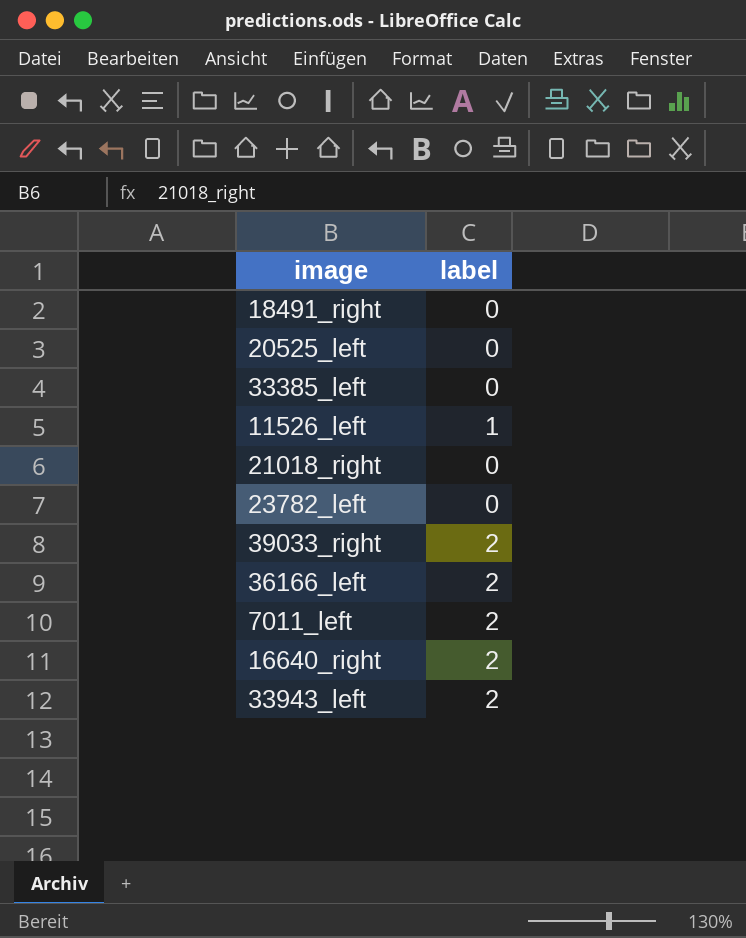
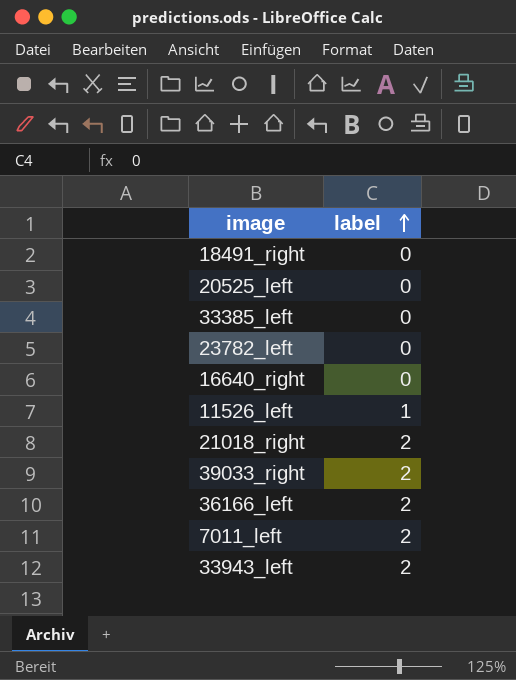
row order: none -> label ascending
16640_right | label: 2 -> 0
21018_right | label: 0 -> 2

